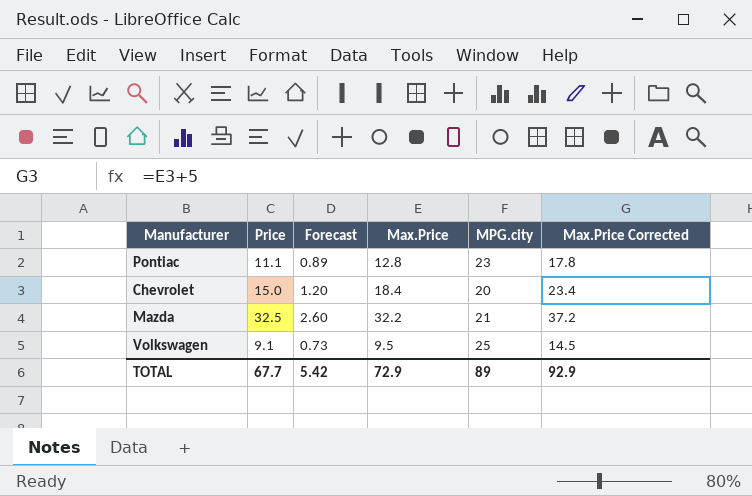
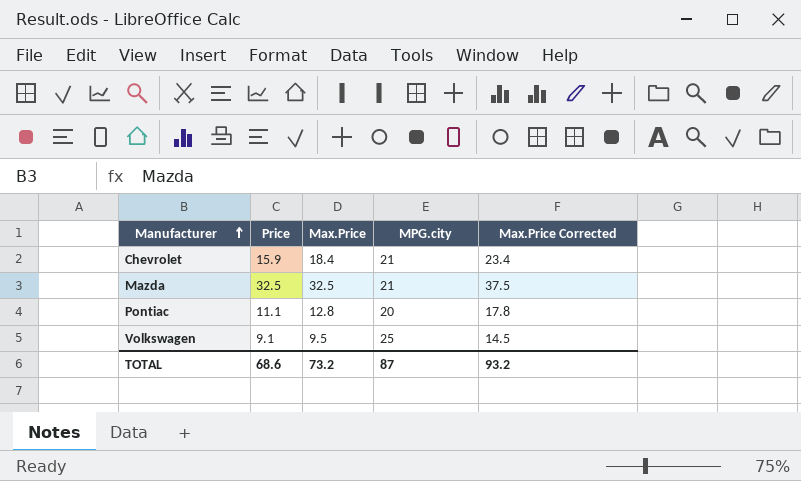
row order: none -> Manufacturer ascending
column Forecast | formula: [Price] * 0.08 -> none
Chevrolet | Price: 15.0 -> 15.9
Chevrolet | MPG.city: 20 -> 21
Mazda | Max.Price: 32.2 -> 32.5
Mazda | Max.Price Corrected: 37.2 -> 37.5
Pontiac | MPG.city: 23 -> 20
TOTAL | Price: 67.7 -> 68.6
TOTAL | Max.Price: 72.9 -> 73.2
TOTAL | MPG.city: 89 -> 87
TOTAL | Max.Price Corrected: 92.9 -> 93.2

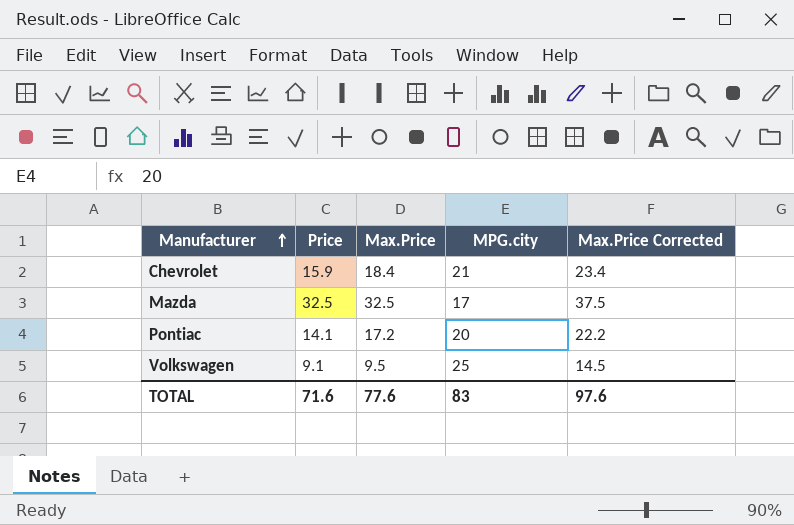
Mazda | MPG.city: 21 -> 17
Pontiac | Price: 11.1 -> 14.1
Pontiac | Max.Price: 12.8 -> 17.2
Pontiac | Max.Price Corrected: 17.8 -> 22.2
TOTAL | Price: 68.6 -> 71.6
TOTAL | Max.Price: 73.2 -> 77.6
TOTAL | MPG.city: 87 -> 83
TOTAL | Max.Price Corrected: 93.2 -> 97.6

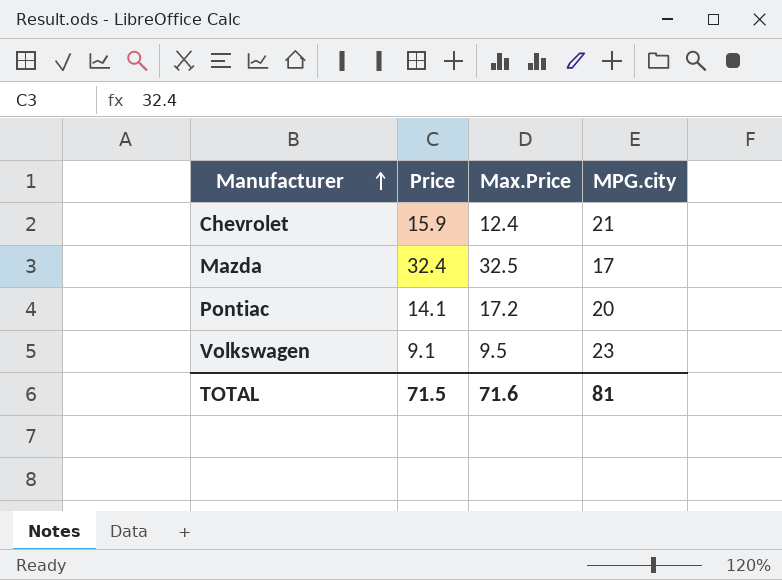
column Max.Price Corrected | formula: [Max.Price] + 5 -> none
Chevrolet | Max.Price: 18.4 -> 12.4
Mazda | Price: 32.5 -> 32.4
Volkswagen | MPG.city: 25 -> 23
TOTAL | Price: 71.6 -> 71.5
TOTAL | Max.Price: 77.6 -> 71.6
TOTAL | MPG.city: 83 -> 81

